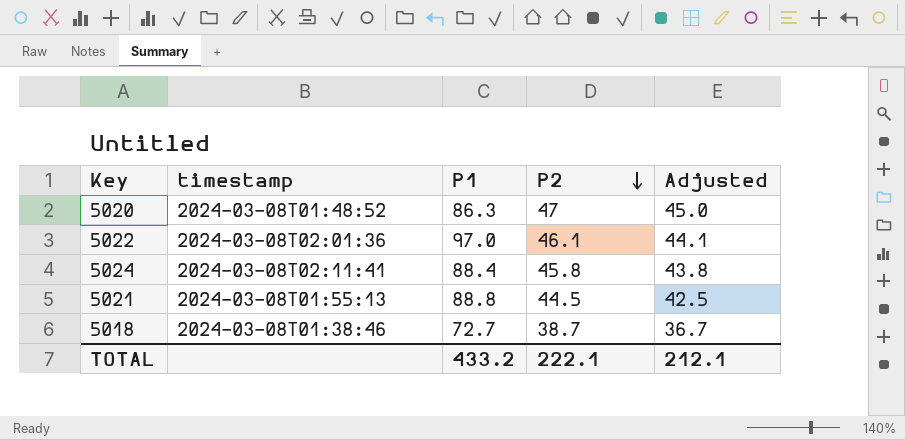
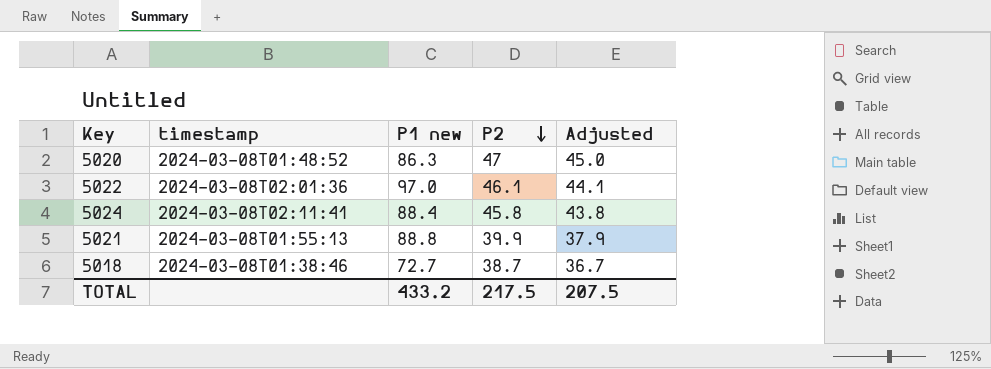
column name: P1 -> P1 new
5021 | P2: 44.5 -> 39.9
5021 | Adjusted: 42.5 -> 37.9
TOTAL | P2: 222.1 -> 217.5
TOTAL | Adjusted: 212.1 -> 207.5

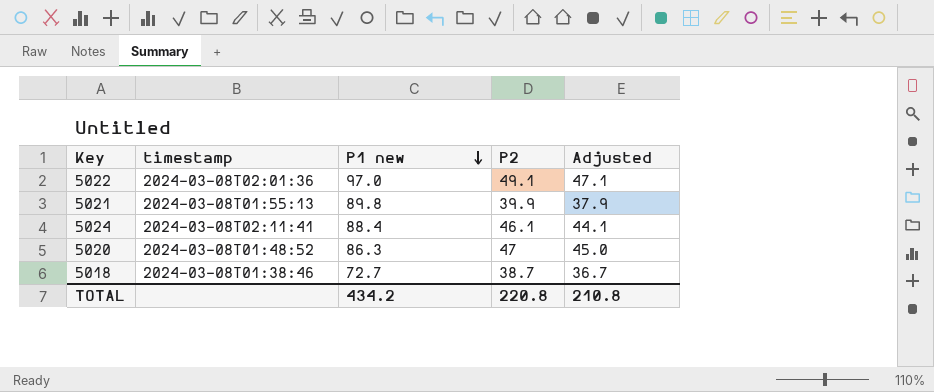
row order: P2 descending -> P1 new descending
5022 | P2: 46.1 -> 49.1
5022 | Adjusted: 44.1 -> 47.1
5021 | P1 new: 88.8 -> 89.8
5024 | P2: 45.8 -> 46.1
5024 | Adjusted: 43.8 -> 44.1
TOTAL | P1 new: 433.2 -> 434.2
TOTAL | P2: 217.5 -> 220.8
TOTAL | Adjusted: 207.5 -> 210.8

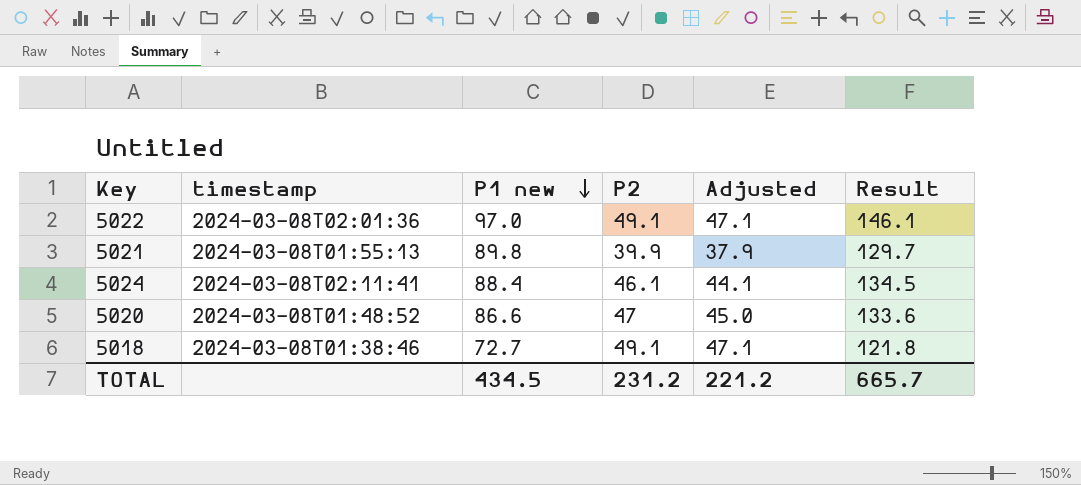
column Result | formula: none -> [P1 new] + [P2]
5020 | P1 new: 86.3 -> 86.6
5018 | P2: 38.7 -> 49.1
5018 | Adjusted: 36.7 -> 47.1
TOTAL | P1 new: 434.2 -> 434.5
TOTAL | P2: 220.8 -> 231.2
TOTAL | Adjusted: 210.8 -> 221.2

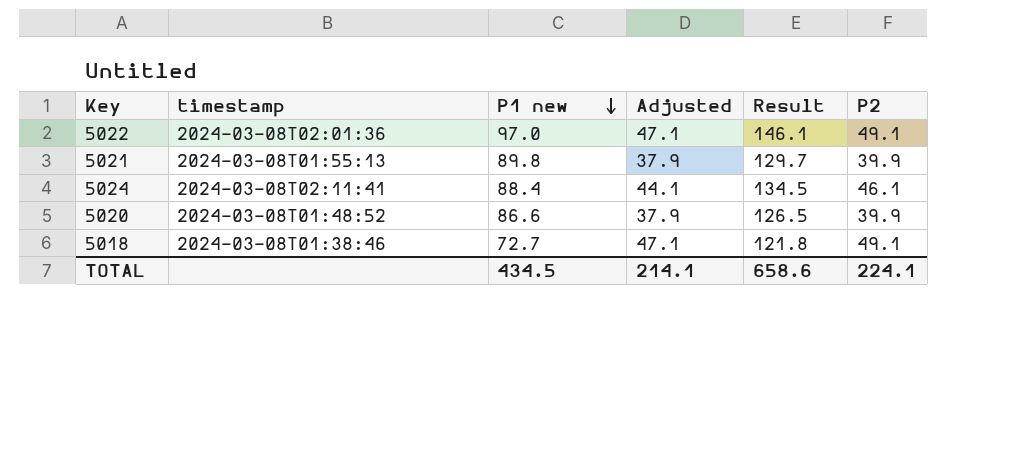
column P2 | position: 4 -> 6
5020 | Adjusted: 45.0 -> 37.9
5020 | Result: 133.6 -> 126.5
5020 | P2: 47 -> 39.9
TOTAL | Adjusted: 221.2 -> 214.1
TOTAL | Result: 665.7 -> 658.6
TOTAL | P2: 231.2 -> 224.1

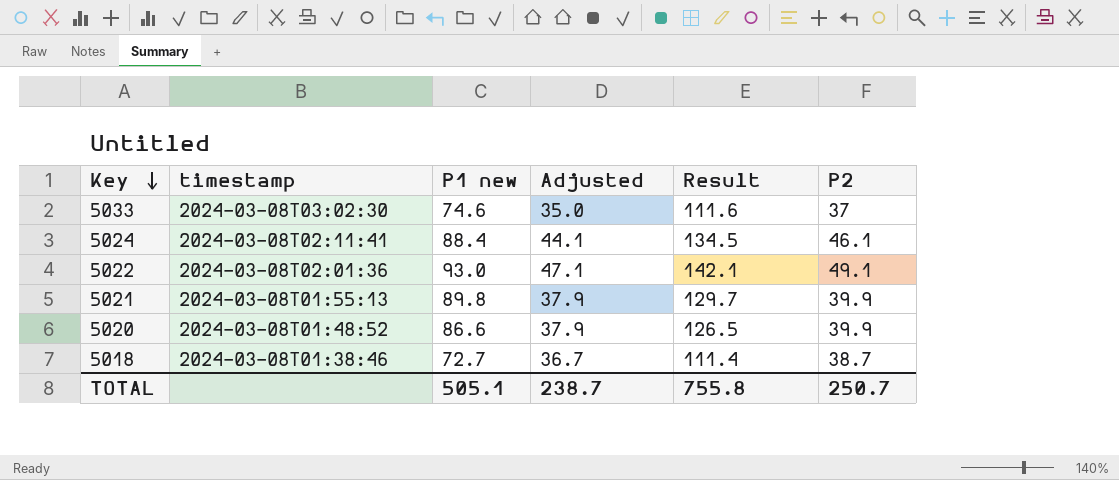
row order: P1 new descending -> Key descending
row 5033: none -> 2024-03-08T03:02:30 | 74.6 | 35.0 | 111.6 | 37
5022 | P1 new: 97.0 -> 93.0
5022 | Result: 146.1 -> 142.1
5018 | Adjusted: 47.1 -> 36.7
5018 | Result: 121.8 -> 111.4
5018 | P2: 49.1 -> 38.7
TOTAL | P1 new: 434.5 -> 505.1
TOTAL | Adjusted: 214.1 -> 238.7
TOTAL | Result: 658.6 -> 755.8
TOTAL | P2: 224.1 -> 250.7

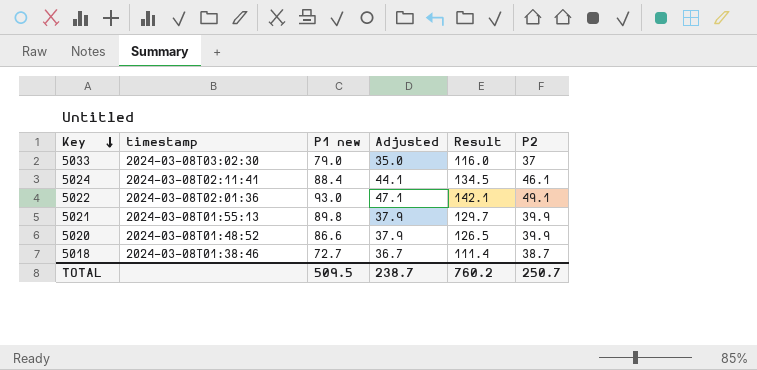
5033 | P1 new: 74.6 -> 79.0
5033 | Result: 111.6 -> 116.0
TOTAL | P1 new: 505.1 -> 509.5
TOTAL | Result: 755.8 -> 760.2

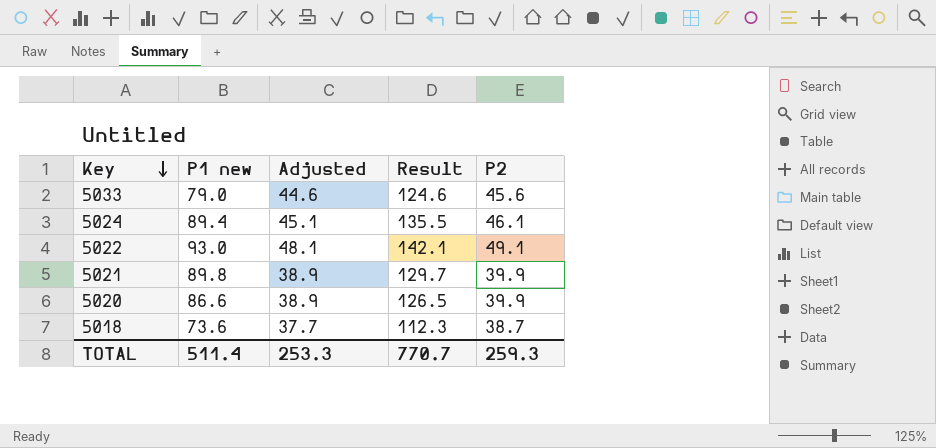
column timestamp | position: 2 -> none
column Adjusted | formula: [P2] - 2 -> [P2] - 1
5033 | Result: 116.0 -> 124.6
5033 | P2: 37 -> 45.6
5024 | P1 new: 88.4 -> 89.4
5024 | Result: 134.5 -> 135.5
5018 | P1 new: 72.7 -> 73.6
5018 | Result: 111.4 -> 112.3
TOTAL | P1 new: 509.5 -> 511.4
TOTAL | Adjusted: 238.7 -> 253.3
TOTAL | Result: 760.2 -> 770.7
TOTAL | P2: 250.7 -> 259.3

